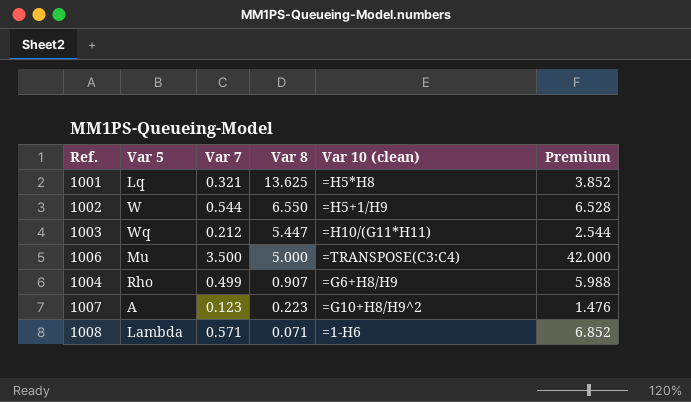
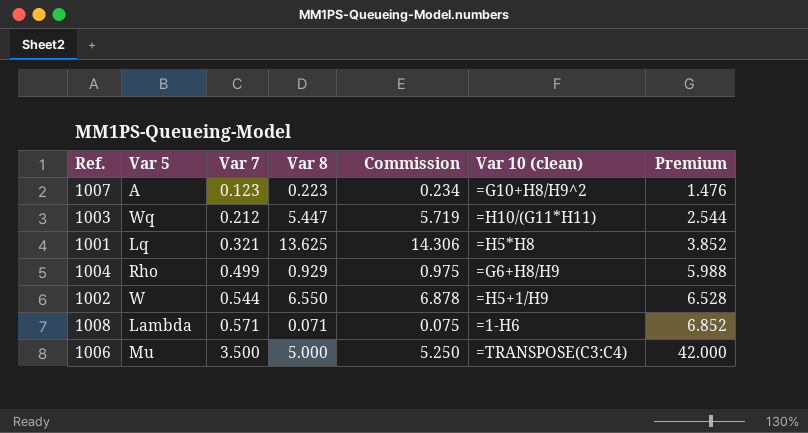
row order: Var 8 descending -> Var 7 ascending
column Commission | formula: none -> [Var 8] * 1.05
1004 | Var 8: 0.907 -> 0.929

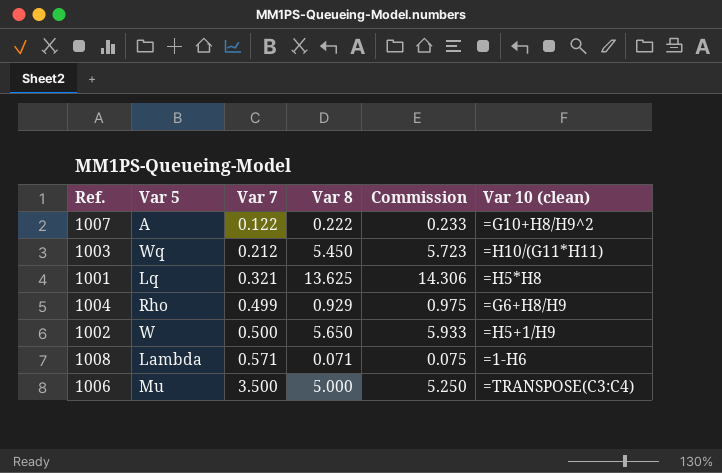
column Premium | formula: [Var 7] * 12 -> none
1007 | Var 7: 0.123 -> 0.122
1007 | Var 8: 0.223 -> 0.222
1007 | Commission: 0.234 -> 0.233
1003 | Var 8: 5.447 -> 5.450
1003 | Commission: 5.719 -> 5.723
1002 | Var 7: 0.544 -> 0.500
1002 | Var 8: 6.550 -> 5.650
1002 | Commission: 6.878 -> 5.933

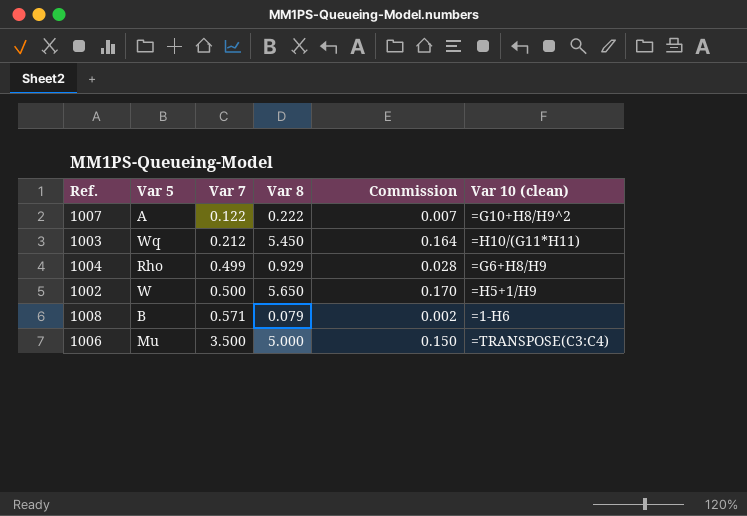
column Commission | formula: [Var 8] * 1.05 -> [Var 8] * 0.03
row 1001: Lq | 0.321 | 13.625 | 14.306 | =H5*H8 -> none
1008 | Var 5: Lambda -> B
1008 | Var 8: 0.071 -> 0.079

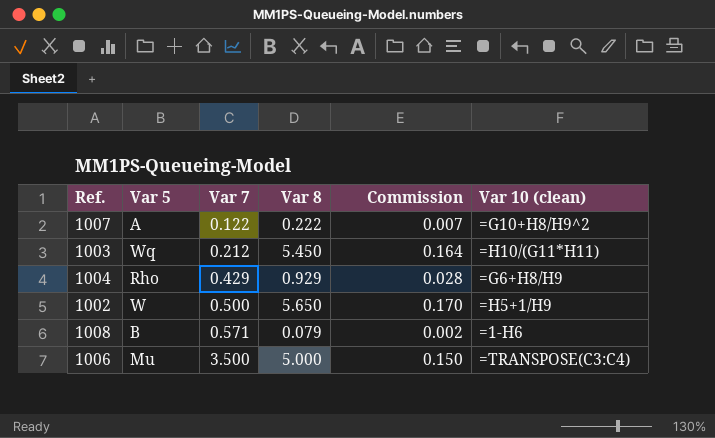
1004 | Var 7: 0.499 -> 0.429

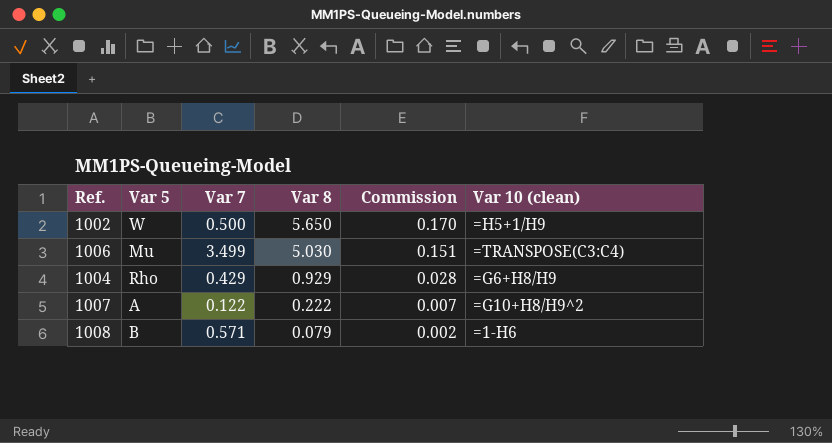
row order: Var 7 ascending -> Var 8 descending
row 1003: Wq | 0.212 | 5.450 | 0.164 | =H10/(G11*H11) -> none
1006 | Var 7: 3.500 -> 3.499
1006 | Var 8: 5.000 -> 5.030
1006 | Commission: 0.150 -> 0.151

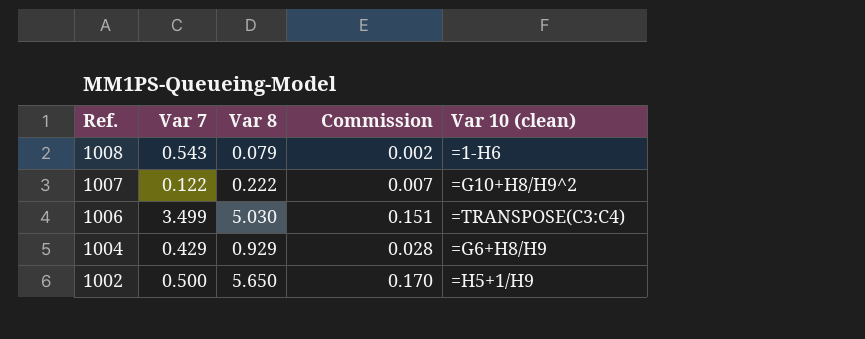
row order: Var 8 descending -> Ref. descending
column Var 5 | position: 2 -> none
1008 | Var 7: 0.571 -> 0.543

